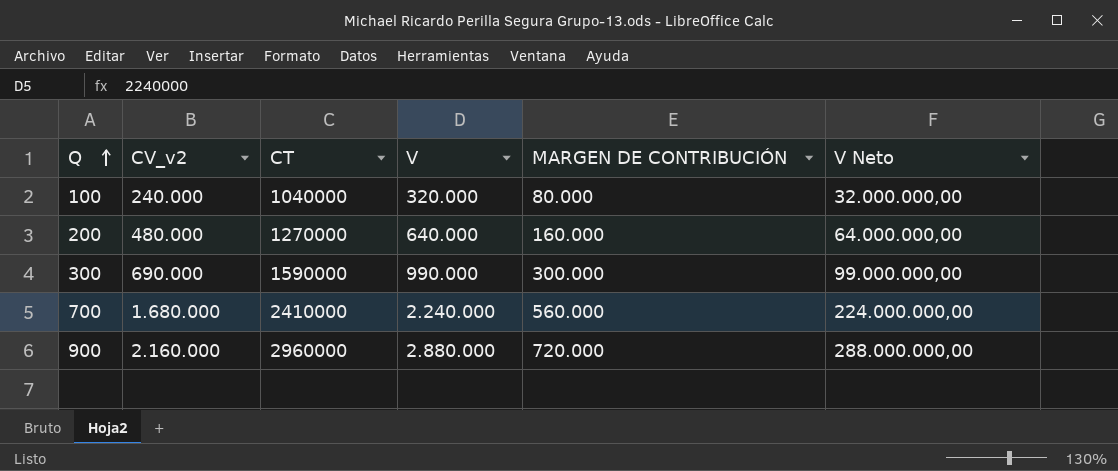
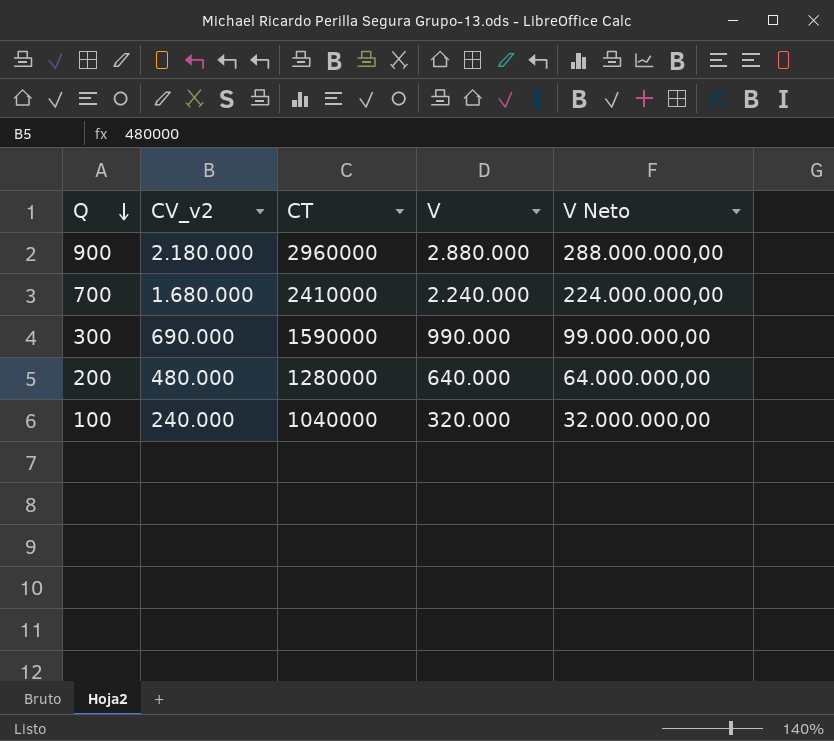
row order: Q ascending -> Q descending
column MARGEN DE CONTRIBUCIÓN | formula: [V] - [CV_v2] -> none
900 | CV_v2: 2.160.000 -> 2.180.000
200 | CT: 1270000 -> 1280000

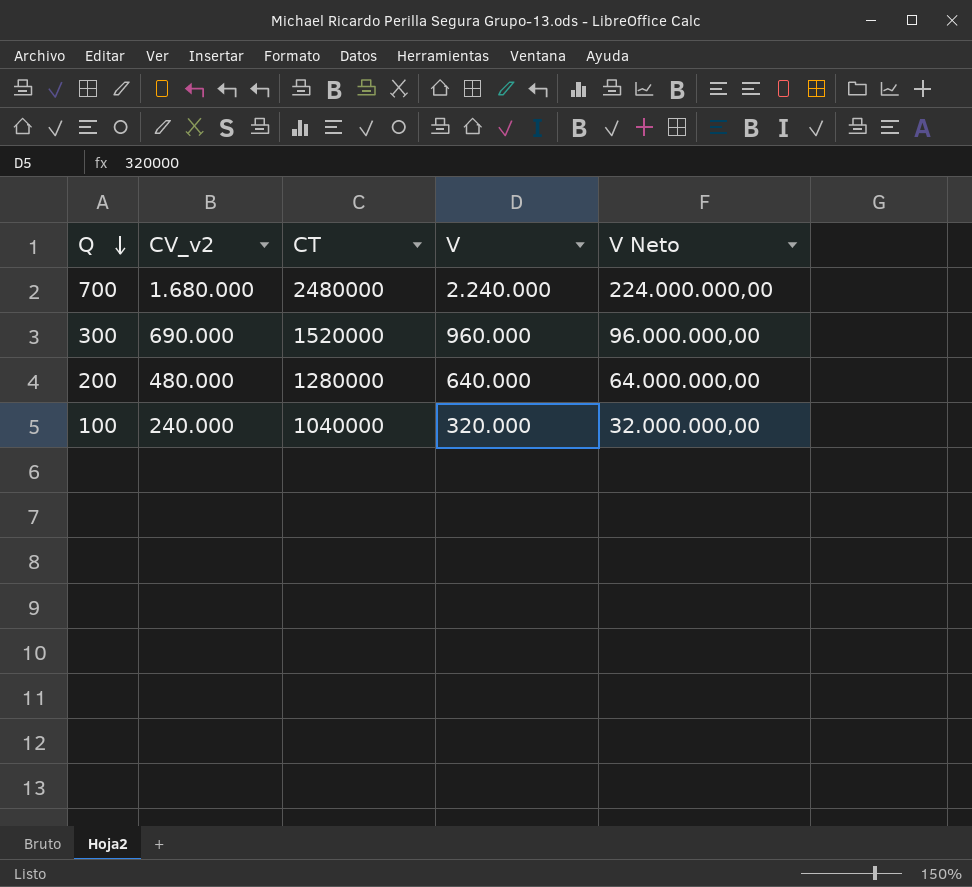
row 900: 2.180.000 | 2960000 | 2.880.000 | 288.000.000,00 -> none
700 | CT: 2410000 -> 2480000
300 | CT: 1590000 -> 1520000
300 | V: 990.000 -> 960.000
300 | V Neto: 99.000.000,00 -> 96.000.000,00

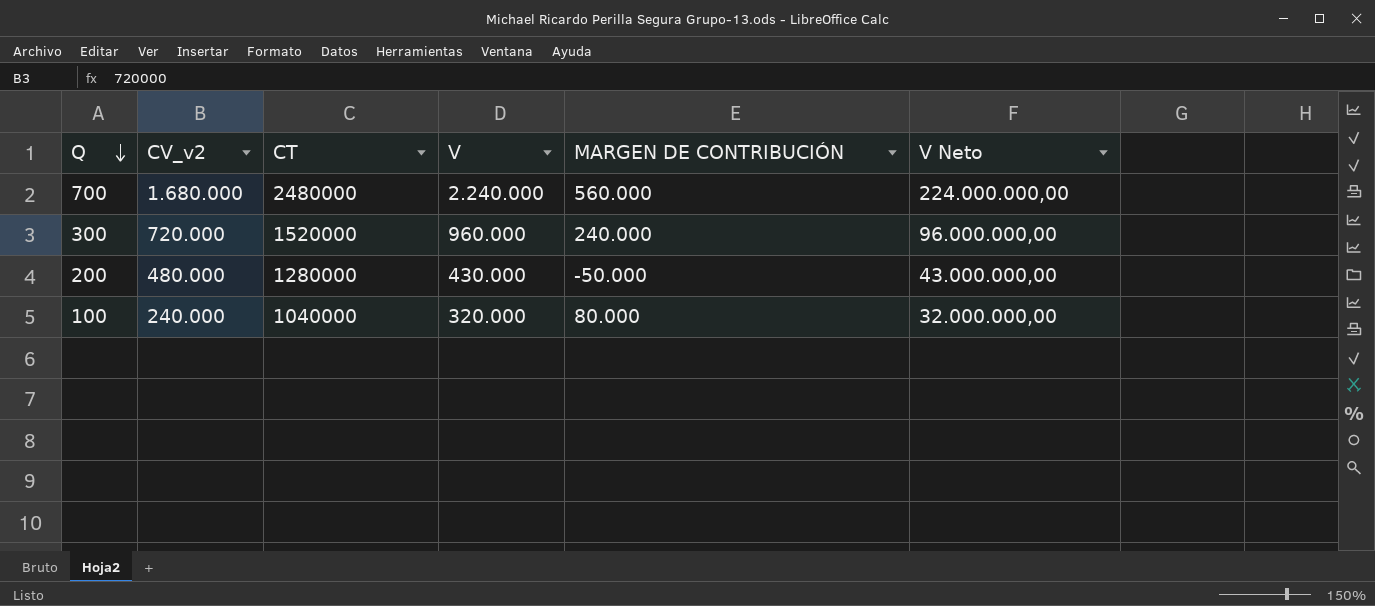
column MARGEN DE CONTRIBUCIÓN | formula: none -> [V] - [CV_v2]
300 | CV_v2: 690.000 -> 720.000
200 | V: 640.000 -> 430.000
200 | V Neto: 64.000.000,00 -> 43.000.000,00

